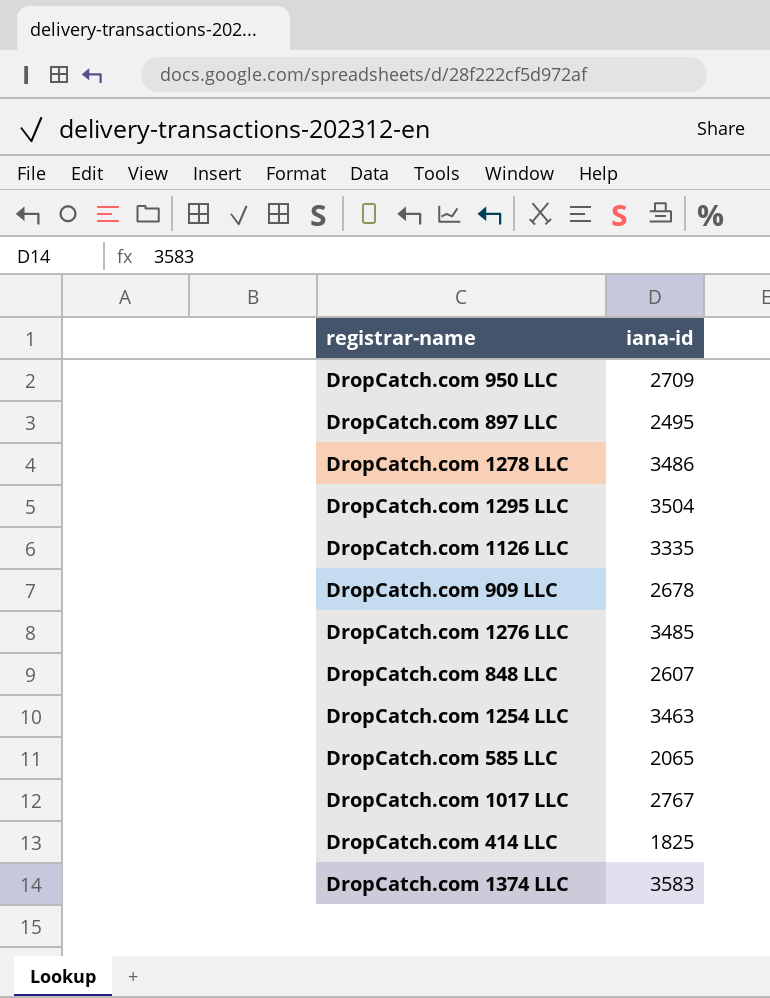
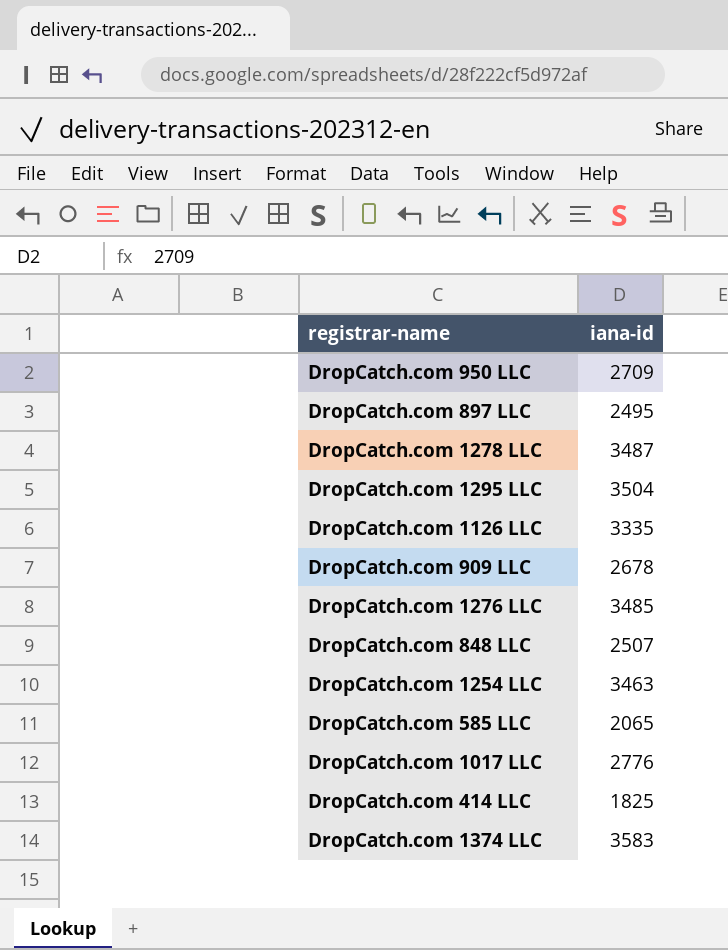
DropCatch.com 1278 LLC | iana-id: 3486 -> 3487
DropCatch.com 848 LLC | iana-id: 2607 -> 2507
DropCatch.com 1017 LLC | iana-id: 2767 -> 2776

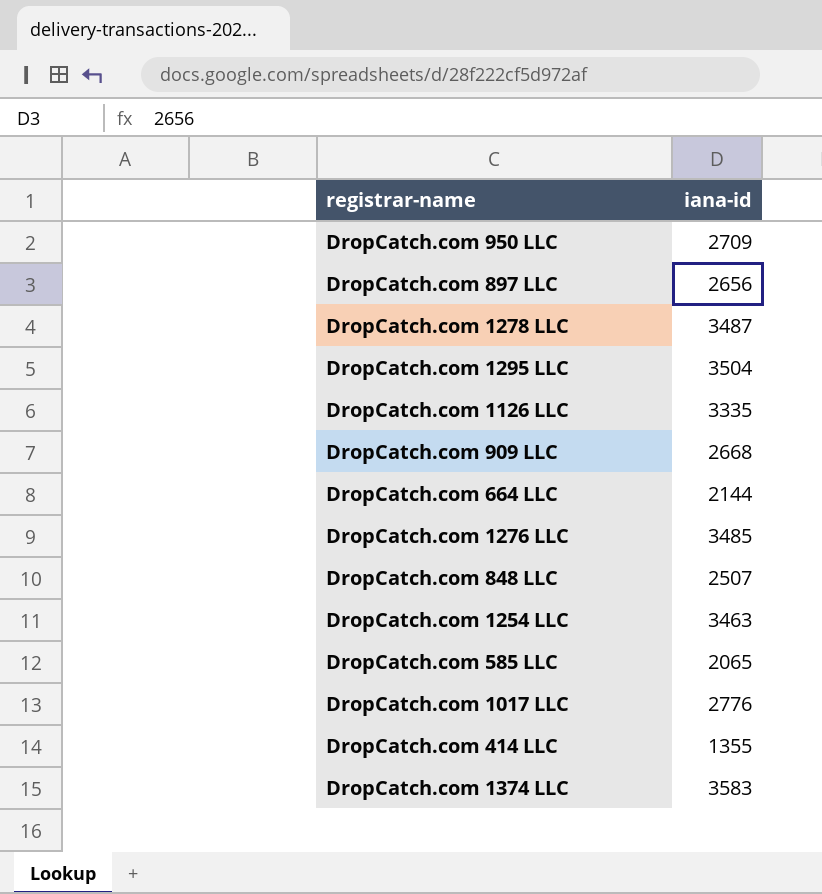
DropCatch.com 897 LLC | iana-id: 2495 -> 2656
DropCatch.com 909 LLC | iana-id: 2678 -> 2668
row DropCatch.com 664 LLC: none -> 2144
DropCatch.com 414 LLC | iana-id: 1825 -> 1355

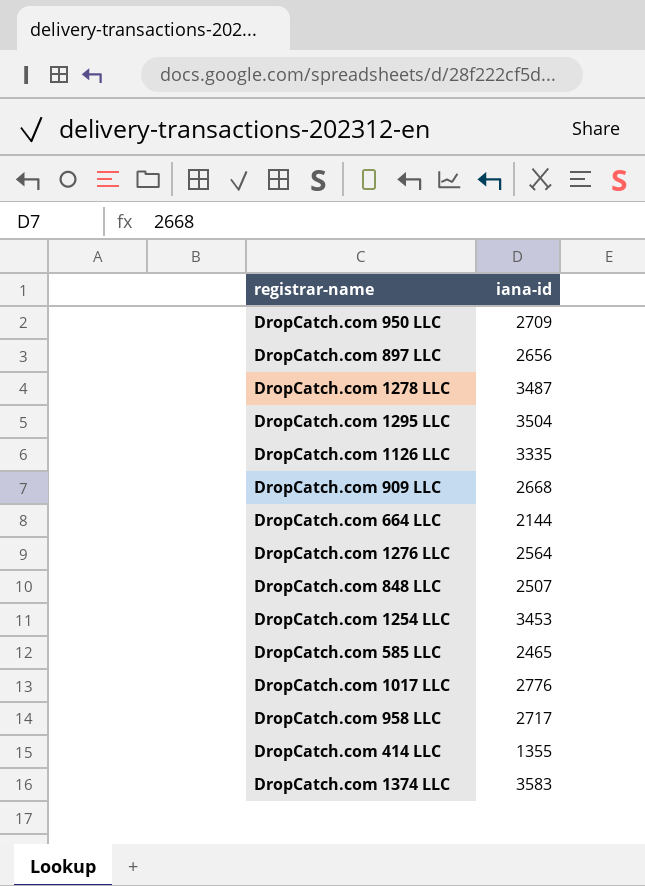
DropCatch.com 1276 LLC | iana-id: 3485 -> 2564
DropCatch.com 1254 LLC | iana-id: 3463 -> 3453
DropCatch.com 585 LLC | iana-id: 2065 -> 2465
row DropCatch.com 958 LLC: none -> 2717

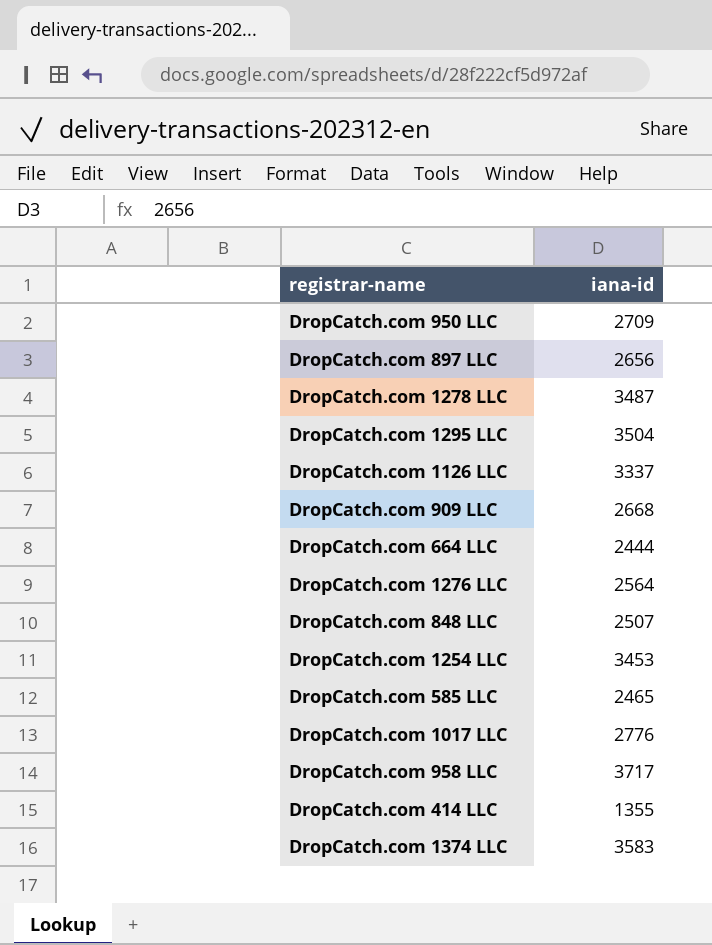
DropCatch.com 1126 LLC | iana-id: 3335 -> 3337
DropCatch.com 664 LLC | iana-id: 2144 -> 2444
DropCatch.com 958 LLC | iana-id: 2717 -> 3717

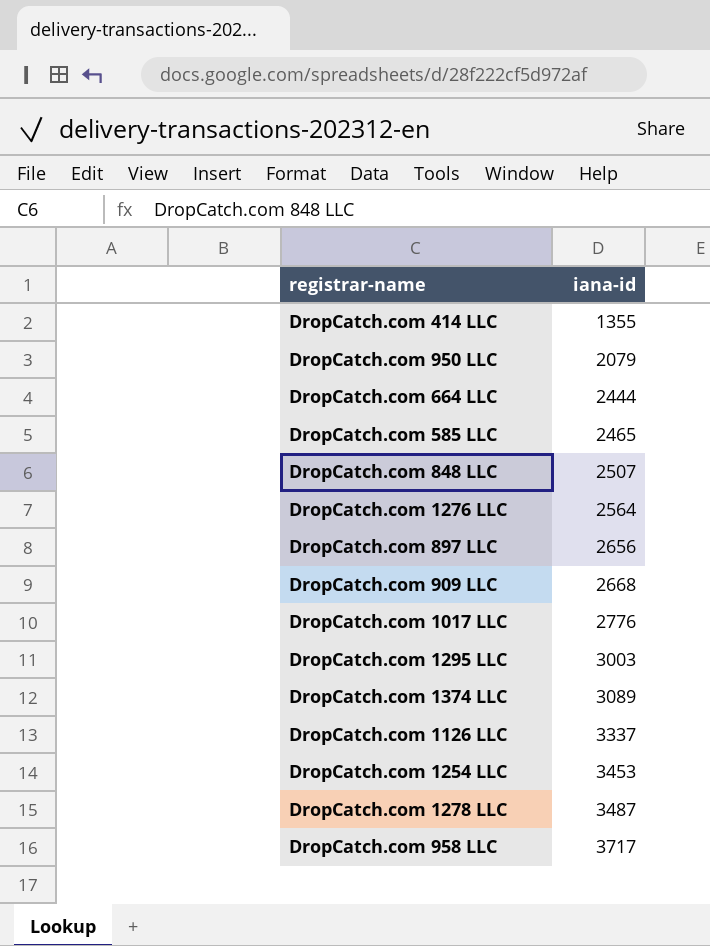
row order: none -> iana-id ascending
DropCatch.com 950 LLC | iana-id: 2709 -> 2079
DropCatch.com 1295 LLC | iana-id: 3504 -> 3003
DropCatch.com 1374 LLC | iana-id: 3583 -> 3089

